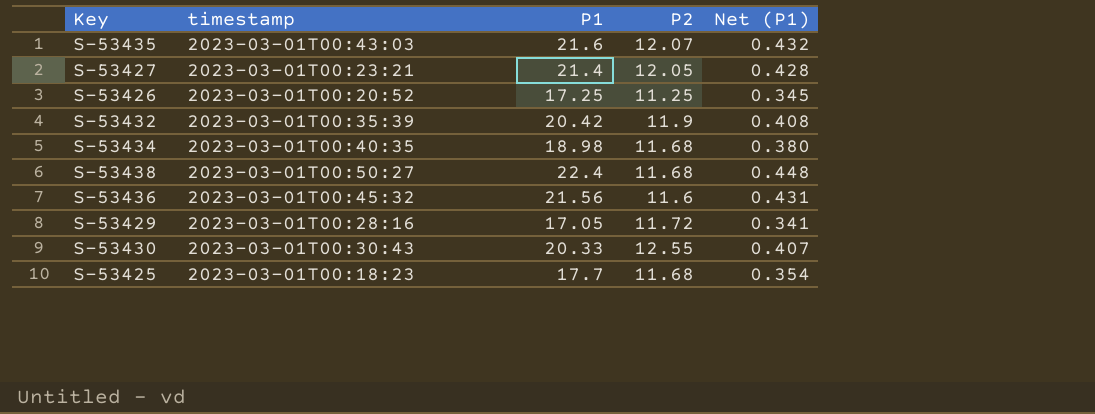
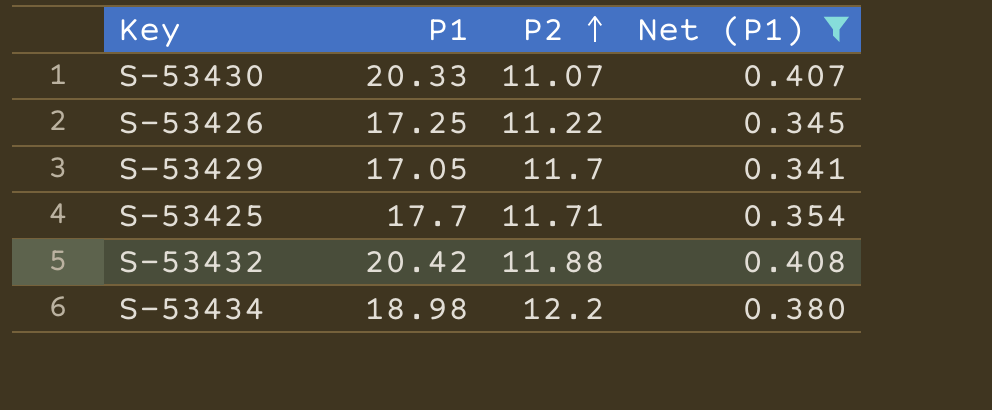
filter: none -> Net (P1) <= 0.408
row order: none -> P2 ascending
column timestamp | position: 2 -> none
S-53430 | P2: 12.55 -> 11.07
S-53426 | P2: 11.25 -> 11.22
S-53429 | P2: 11.72 -> 11.7
S-53425 | P2: 11.68 -> 11.71
S-53432 | P2: 11.9 -> 11.88
S-53434 | P2: 11.68 -> 12.2

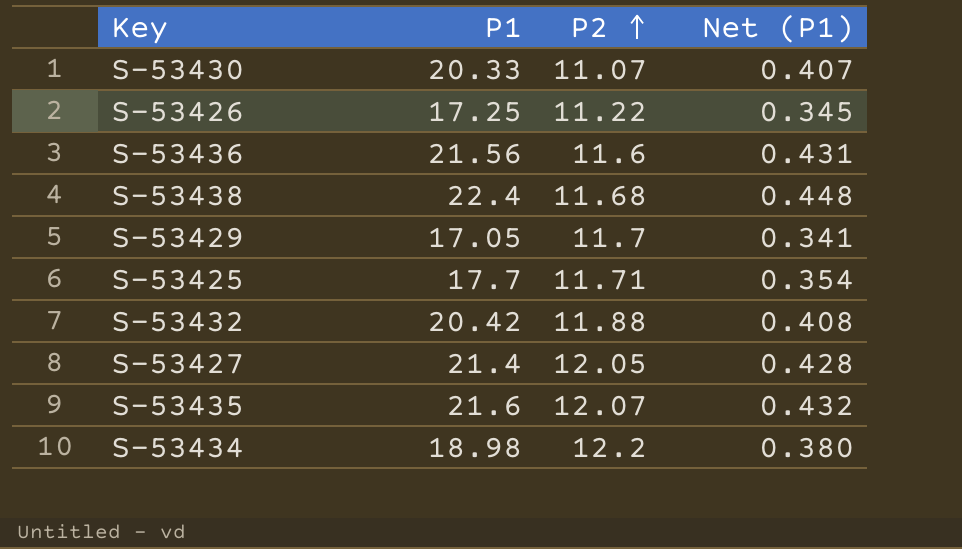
filter: Net (P1) <= 0.408 -> none

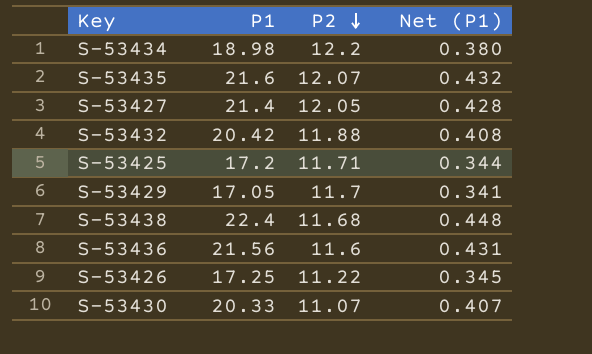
row order: P2 ascending -> P2 descending
S-53425 | P1: 17.7 -> 17.2
S-53425 | Net (P1): 0.354 -> 0.344

